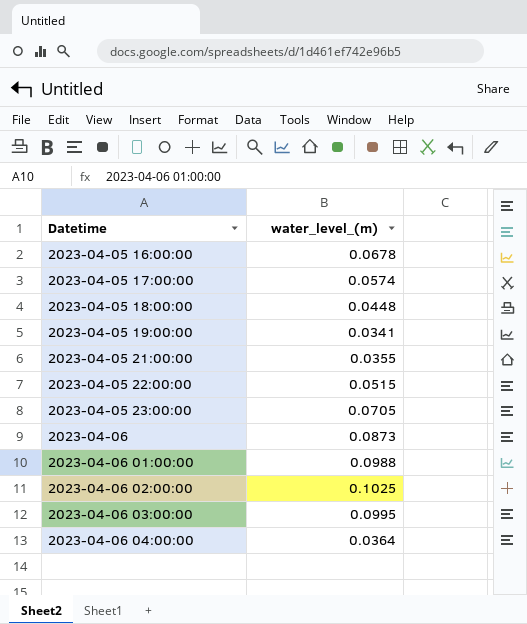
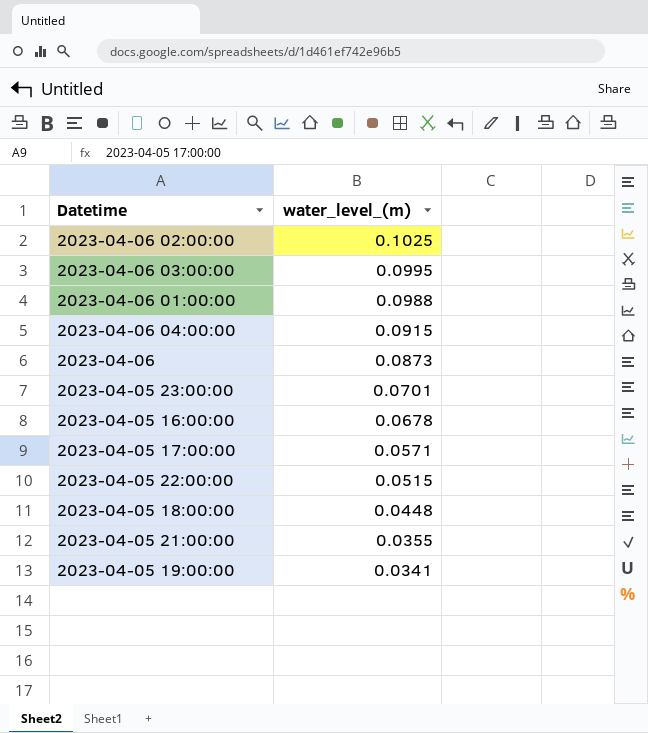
row order: Datetime ascending -> water_level_(m) descending
2023-04-06 04:00:00 | water_level_(m): 0.0364 -> 0.0915
2023-04-05 23:00:00 | water_level_(m): 0.0705 -> 0.0701
2023-04-05 17:00:00 | water_level_(m): 0.0574 -> 0.0571

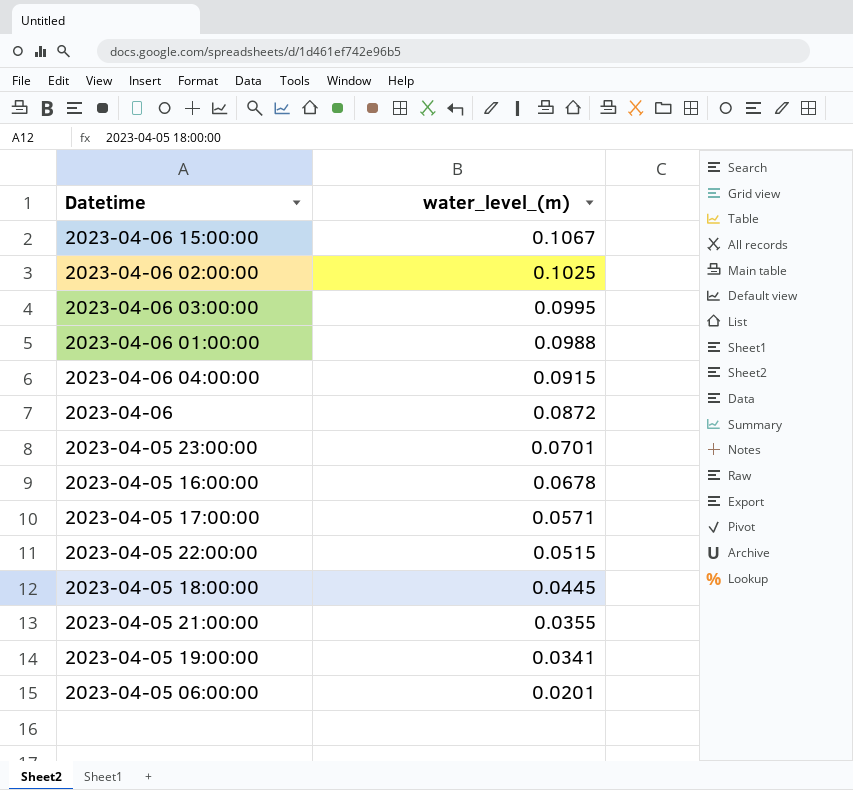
row 2023-04-06 15:00:00: none -> 0.1067
2023-04-06 | water_level_(m): 0.0873 -> 0.0872
2023-04-05 18:00:00 | water_level_(m): 0.0448 -> 0.0445
row 2023-04-05 06:00:00: none -> 0.0201

